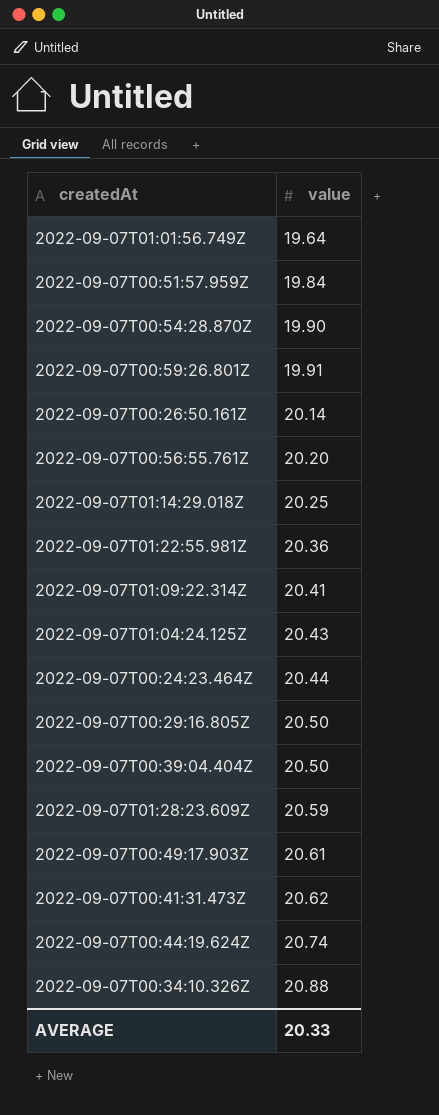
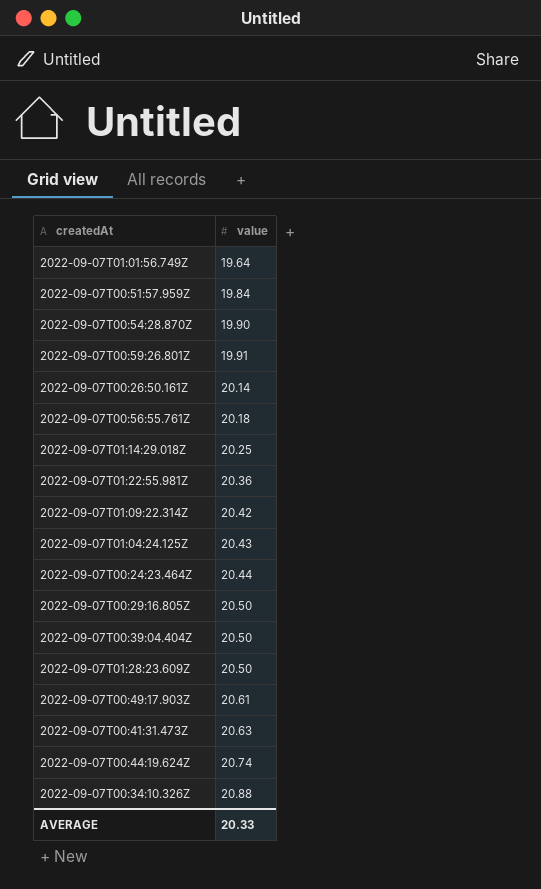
2022-09-07T00:56:55.761Z | value: 20.20 -> 20.18
2022-09-07T01:09:22.314Z | value: 20.41 -> 20.42
2022-09-07T01:28:23.609Z | value: 20.59 -> 20.50
2022-09-07T00:41:31.473Z | value: 20.62 -> 20.63

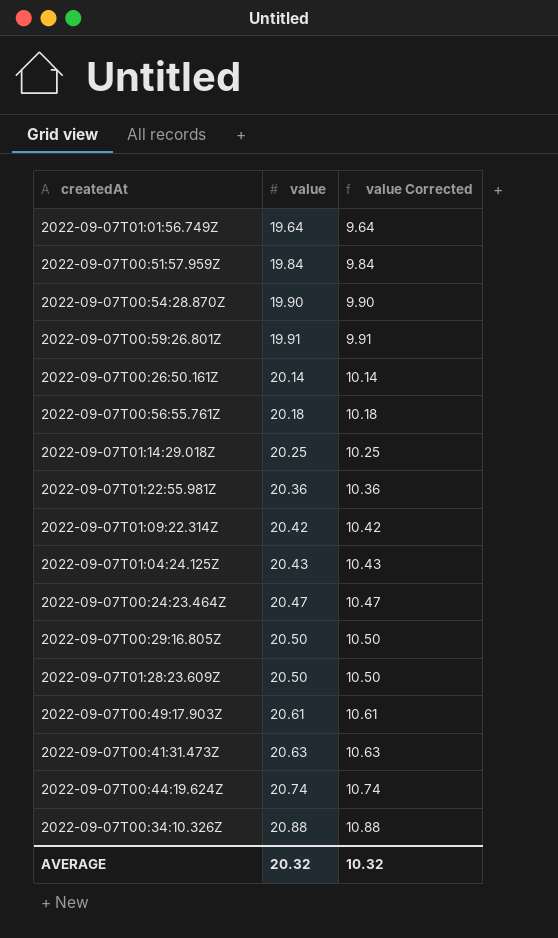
column value Corrected | formula: none -> [value] - 10
row 2022-09-07T00:39:04.404Z: 20.50 -> none
2022-09-07T00:24:23.464Z | value: 20.44 -> 20.47
AVERAGE | value: 20.33 -> 20.32

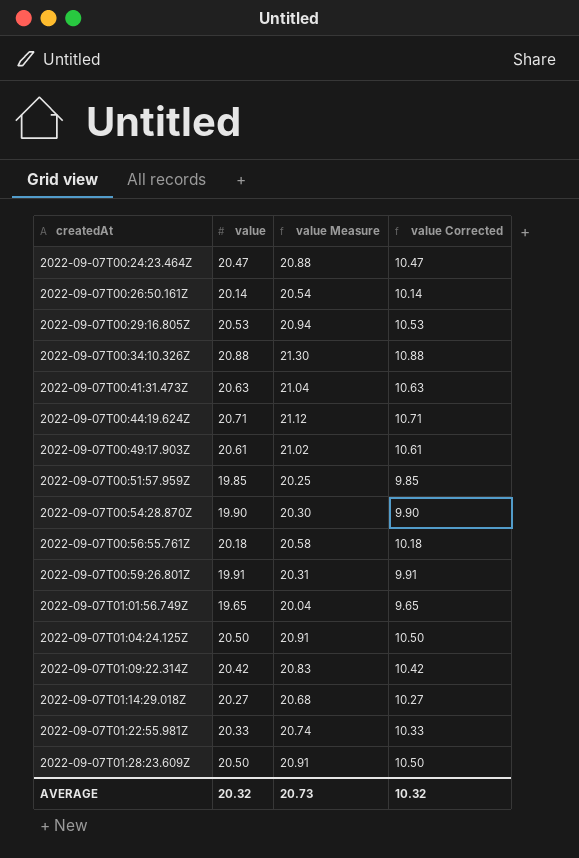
row order: value ascending -> createdAt ascending
column value Measure | formula: none -> [value] * 1.02
2022-09-07T00:29:16.805Z | value: 20.50 -> 20.53
2022-09-07T00:29:16.805Z | value Corrected: 10.50 -> 10.53
2022-09-07T00:44:19.624Z | value: 20.74 -> 20.71
2022-09-07T00:44:19.624Z | value Corrected: 10.74 -> 10.71
2022-09-07T00:51:57.959Z | value: 19.84 -> 19.85
2022-09-07T00:51:57.959Z | value Corrected: 9.84 -> 9.85
2022-09-07T01:01:56.749Z | value: 19.64 -> 19.65
2022-09-07T01:01:56.749Z | value Corrected: 9.64 -> 9.65
2022-09-07T01:04:24.125Z | value: 20.43 -> 20.50
2022-09-07T01:04:24.125Z | value Corrected: 10.43 -> 10.50
2022-09-07T01:14:29.018Z | value: 20.25 -> 20.27
2022-09-07T01:14:29.018Z | value Corrected: 10.25 -> 10.27
2022-09-07T01:22:55.981Z | value: 20.36 -> 20.33
2022-09-07T01:22:55.981Z | value Corrected: 10.36 -> 10.33

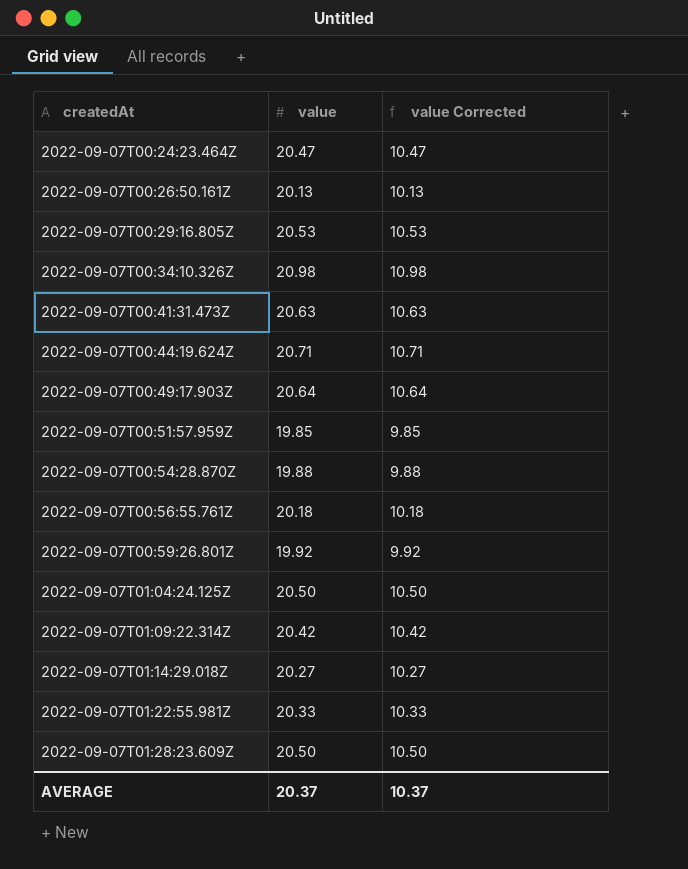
column value Measure | formula: [value] * 1.02 -> none
row 2022-09-07T01:01:56.749Z: 19.65 | 20.04 | 9.65 -> none
2022-09-07T00:26:50.161Z | value: 20.14 -> 20.13
2022-09-07T00:26:50.161Z | value Corrected: 10.14 -> 10.13
2022-09-07T00:34:10.326Z | value: 20.88 -> 20.98
2022-09-07T00:34:10.326Z | value Corrected: 10.88 -> 10.98
2022-09-07T00:49:17.903Z | value: 20.61 -> 20.64
2022-09-07T00:49:17.903Z | value Corrected: 10.61 -> 10.64
2022-09-07T00:54:28.870Z | value: 19.90 -> 19.88
2022-09-07T00:54:28.870Z | value Corrected: 9.90 -> 9.88
2022-09-07T00:59:26.801Z | value: 19.91 -> 19.92
2022-09-07T00:59:26.801Z | value Corrected: 9.91 -> 9.92
AVERAGE | value: 20.32 -> 20.37
AVERAGE | value Corrected: 10.32 -> 10.37

